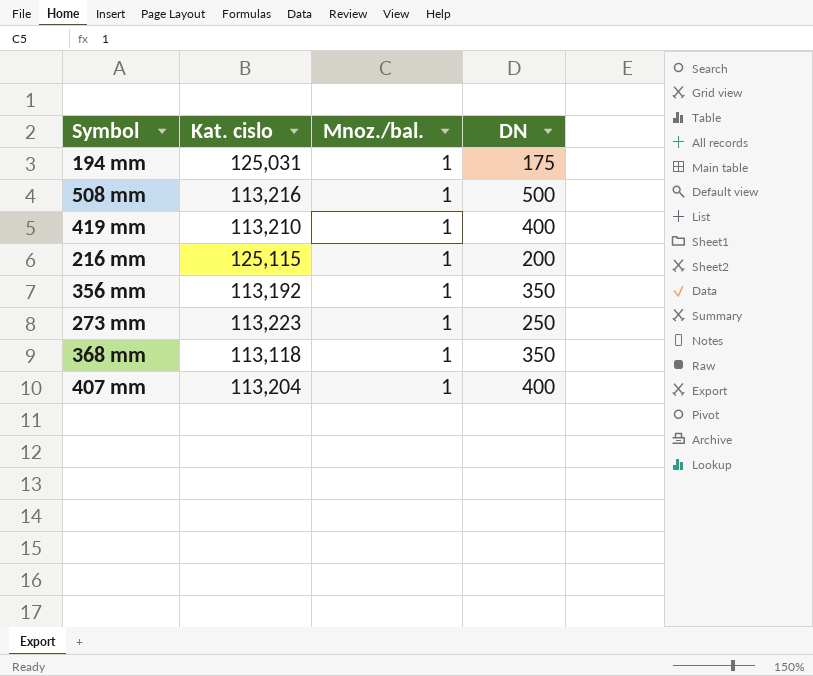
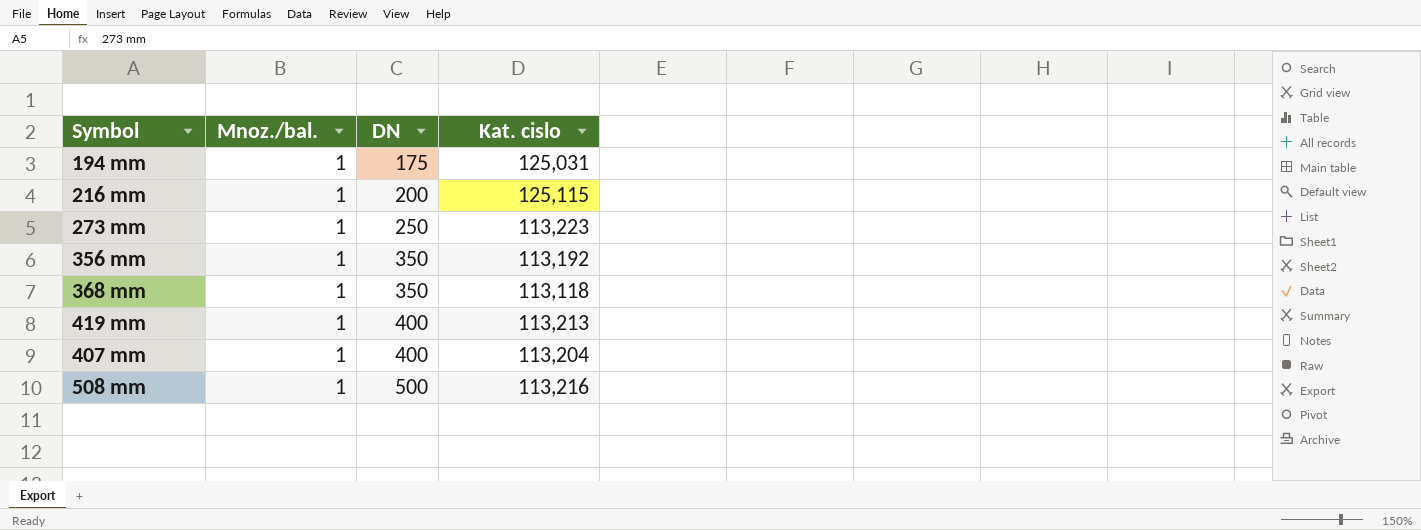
row order: none -> DN ascending
column Kat. cislo | position: 2 -> 4
419 mm | Kat. cislo: 113,210 -> 113,213

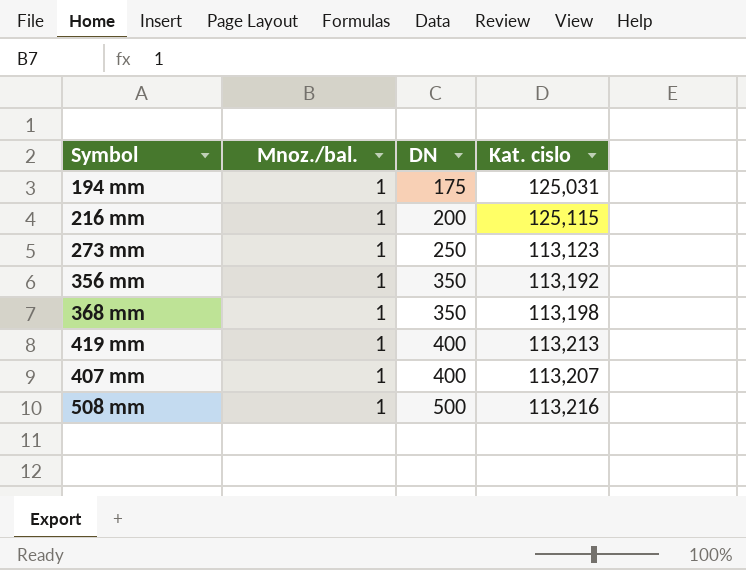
273 mm | Kat. cislo: 113,223 -> 113,123
368 mm | Kat. cislo: 113,118 -> 113,198
407 mm | Kat. cislo: 113,204 -> 113,207

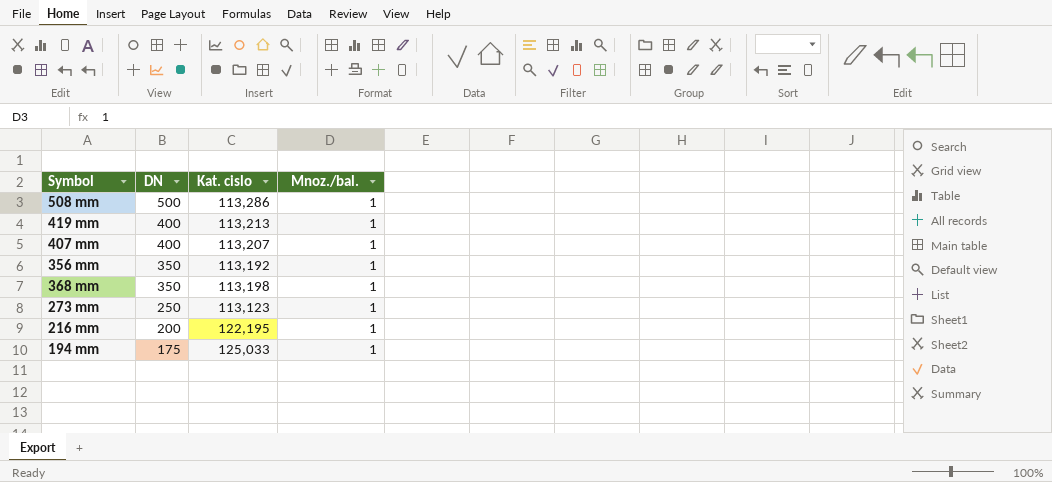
row order: DN ascending -> DN descending
column Mnoz./bal. | position: 2 -> 4
508 mm | Kat. cislo: 113,216 -> 113,286
216 mm | Kat. cislo: 125,115 -> 122,195
194 mm | Kat. cislo: 125,031 -> 125,033

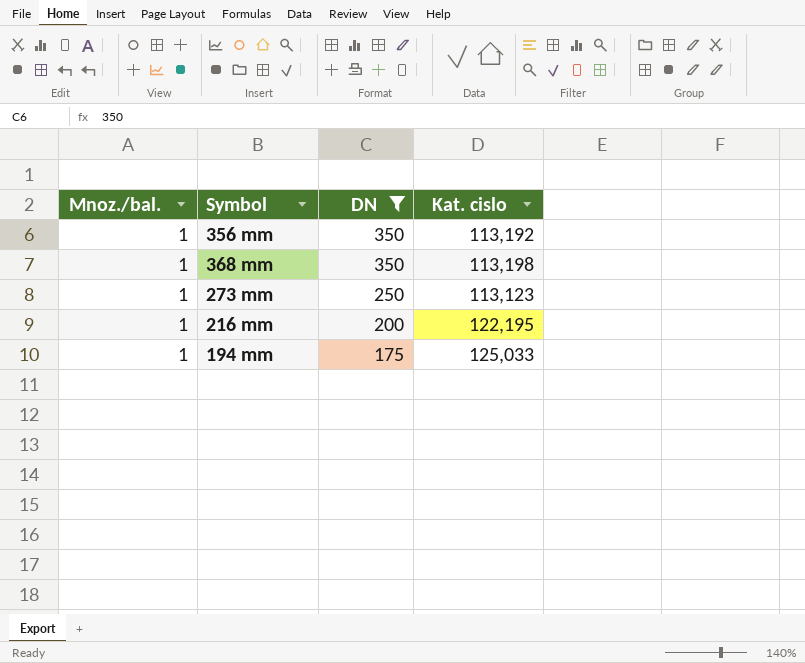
filter: none -> DN <= 350
column Mnoz./bal. | position: 4 -> 1

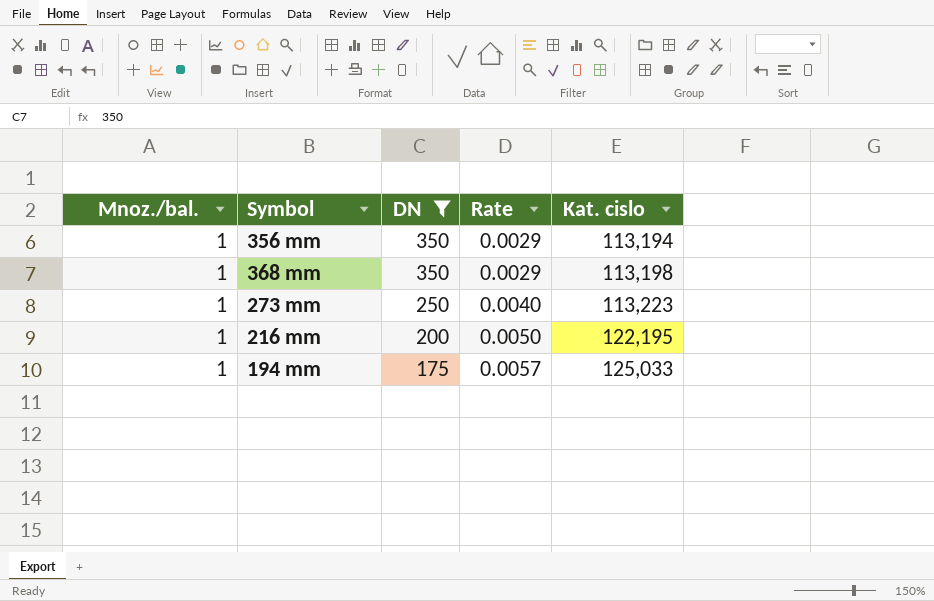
column Rate | formula: none -> [Mnoz./bal.] / [DN]
356 mm | Kat. cislo: 113,192 -> 113,194
273 mm | Kat. cislo: 113,123 -> 113,223

